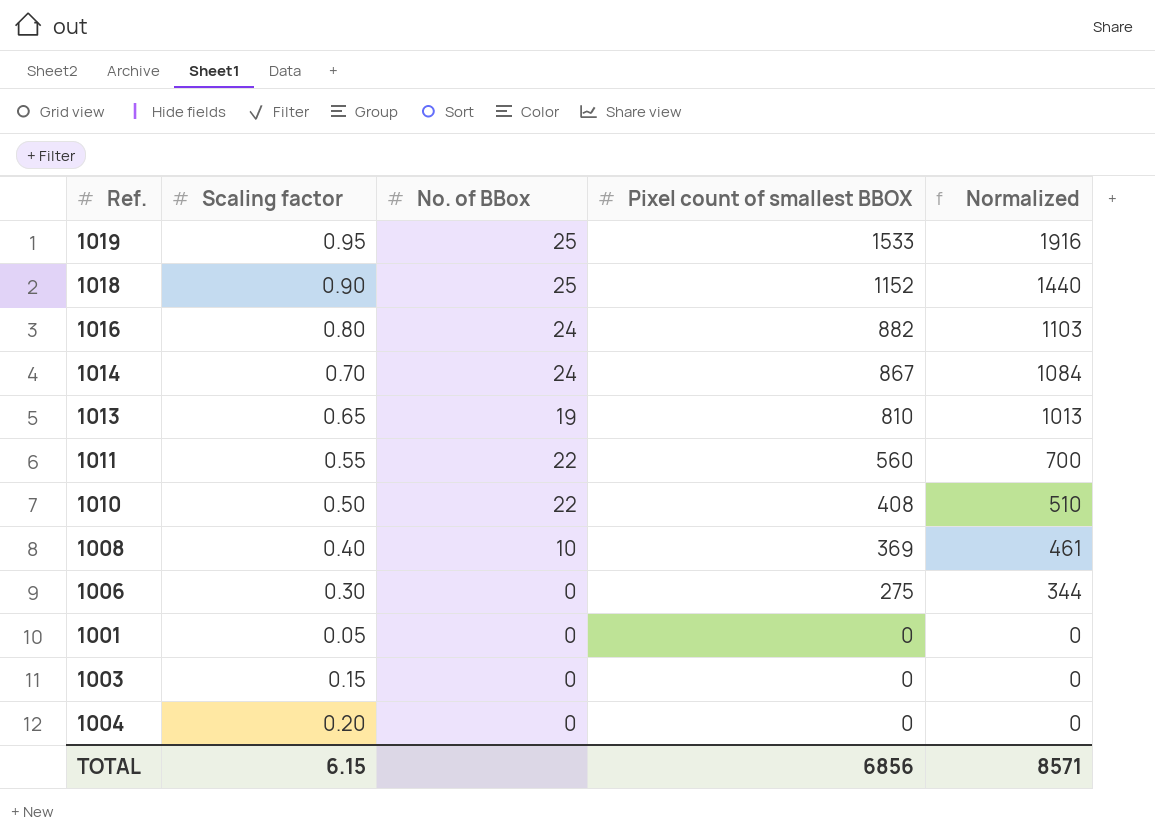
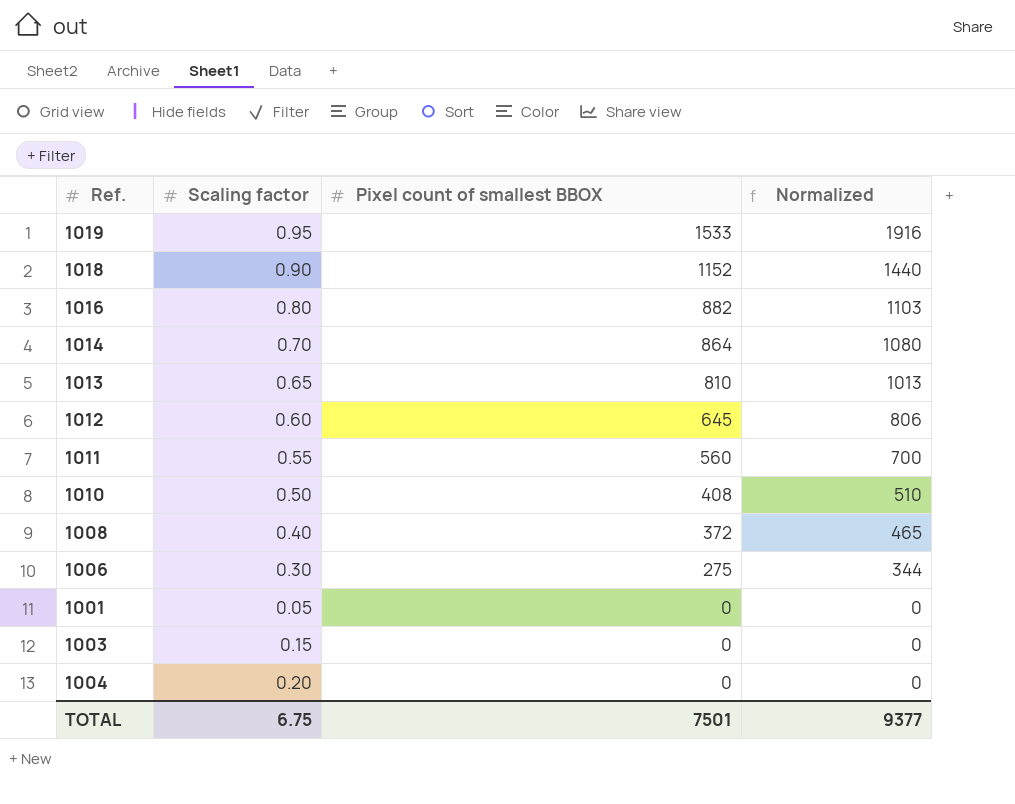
column No. of BBox | position: 3 -> none
1014 | Pixel count of smallest BBOX: 867 -> 864
1014 | Normalized: 1084 -> 1080
row 1012: none -> 0.60 | 645 | 806
1008 | Pixel count of smallest BBOX: 369 -> 372
1008 | Normalized: 461 -> 465
TOTAL | Scaling factor: 6.15 -> 6.75
TOTAL | Pixel count of smallest BBOX: 6856 -> 7501
TOTAL | Normalized: 8571 -> 9377

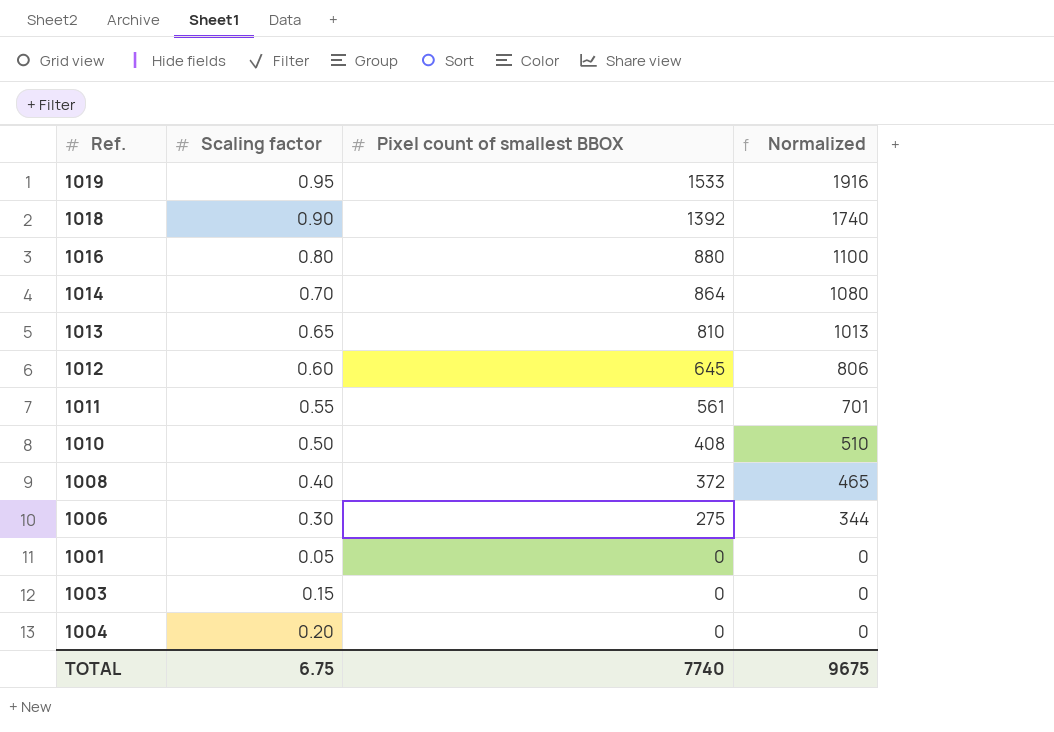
1018 | Pixel count of smallest BBOX: 1152 -> 1392
1018 | Normalized: 1440 -> 1740
1016 | Pixel count of smallest BBOX: 882 -> 880
1016 | Normalized: 1103 -> 1100
1011 | Pixel count of smallest BBOX: 560 -> 561
1011 | Normalized: 700 -> 701
TOTAL | Pixel count of smallest BBOX: 7501 -> 7740
TOTAL | Normalized: 9377 -> 9675

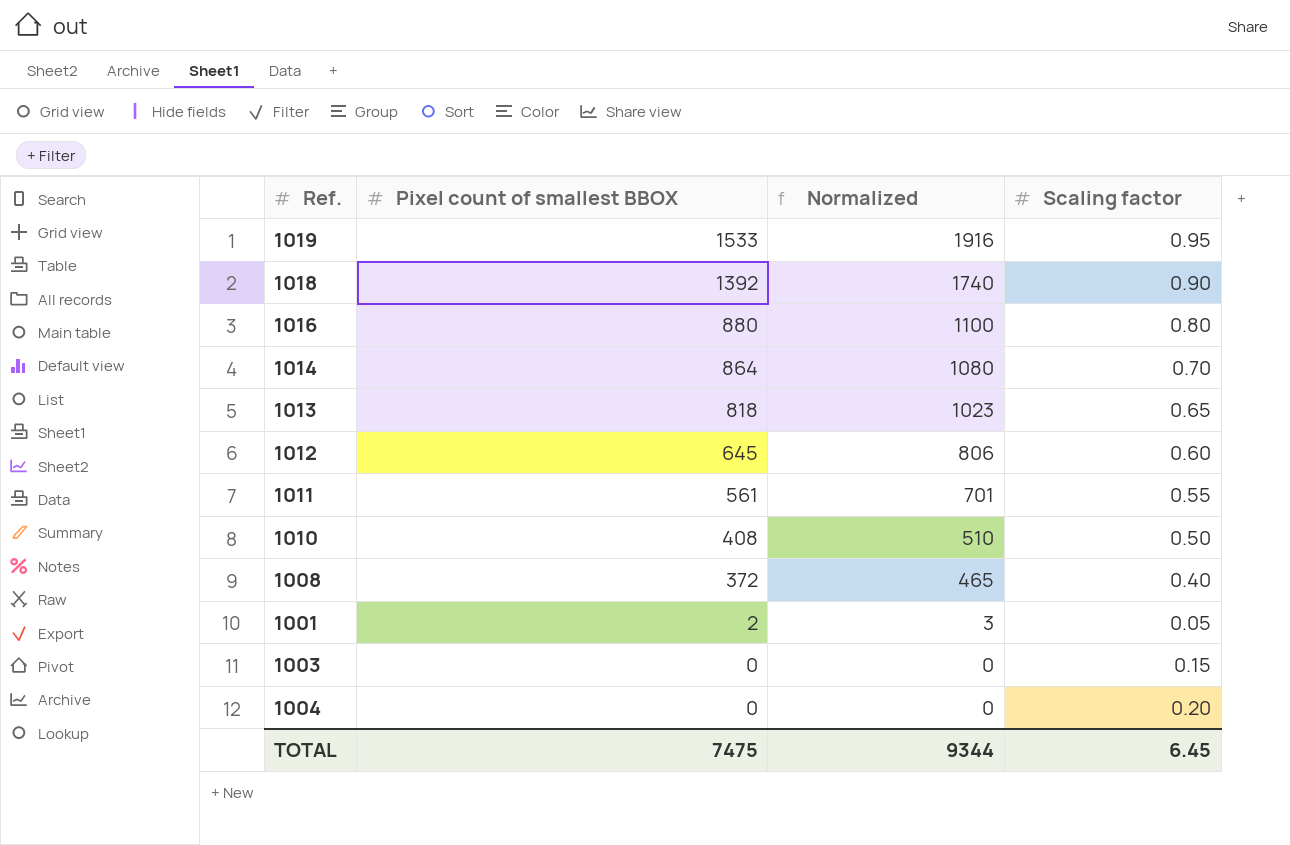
column Scaling factor | position: 2 -> 4
row 1006: 0.30 | 275 | 344 -> none
1013 | Pixel count of smallest BBOX: 810 -> 818
1013 | Normalized: 1013 -> 1023
1001 | Pixel count of smallest BBOX: 0 -> 2
1001 | Normalized: 0 -> 3
TOTAL | Pixel count of smallest BBOX: 7740 -> 7475
TOTAL | Normalized: 9675 -> 9344
TOTAL | Scaling factor: 6.75 -> 6.45

